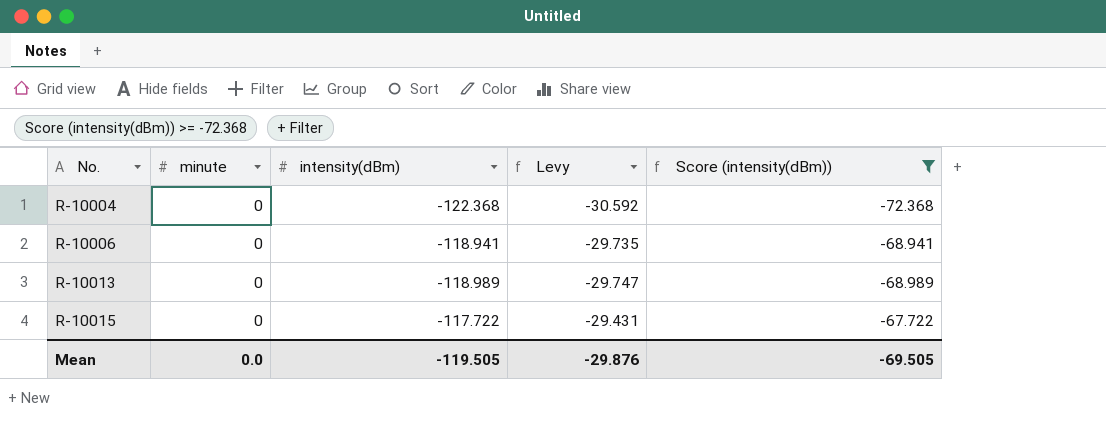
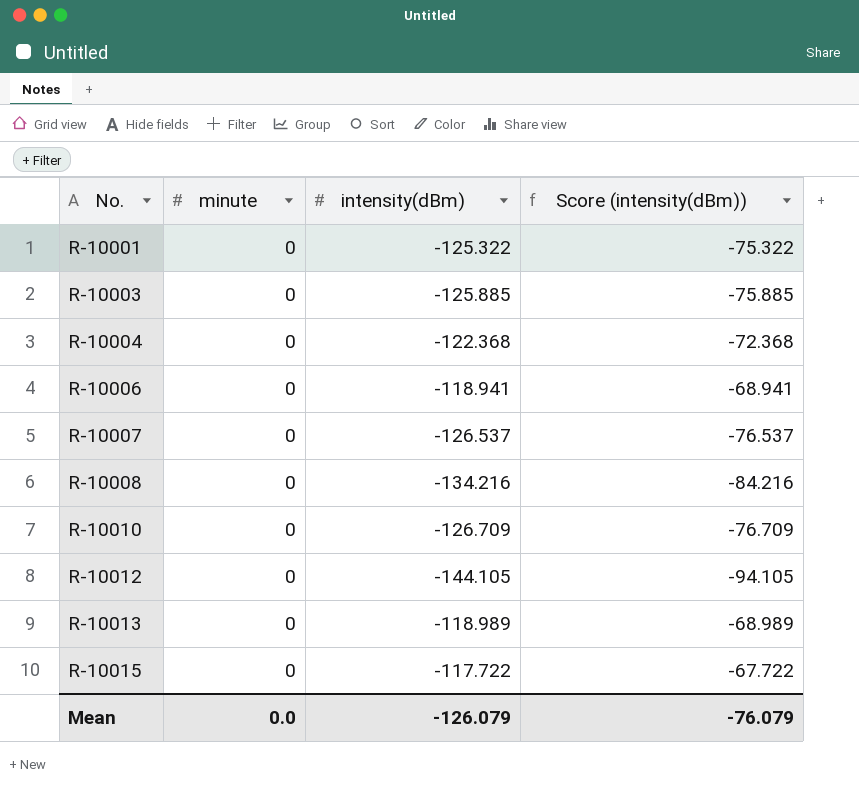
filter: Score (intensity(dBm)) >= -72.368 -> none
column Levy | formula: [intensity(dBm)] * 0.25 -> none
Mean | intensity(dBm): -119.505 -> -126.079
Mean | Score (intensity(dBm)): -69.505 -> -76.079

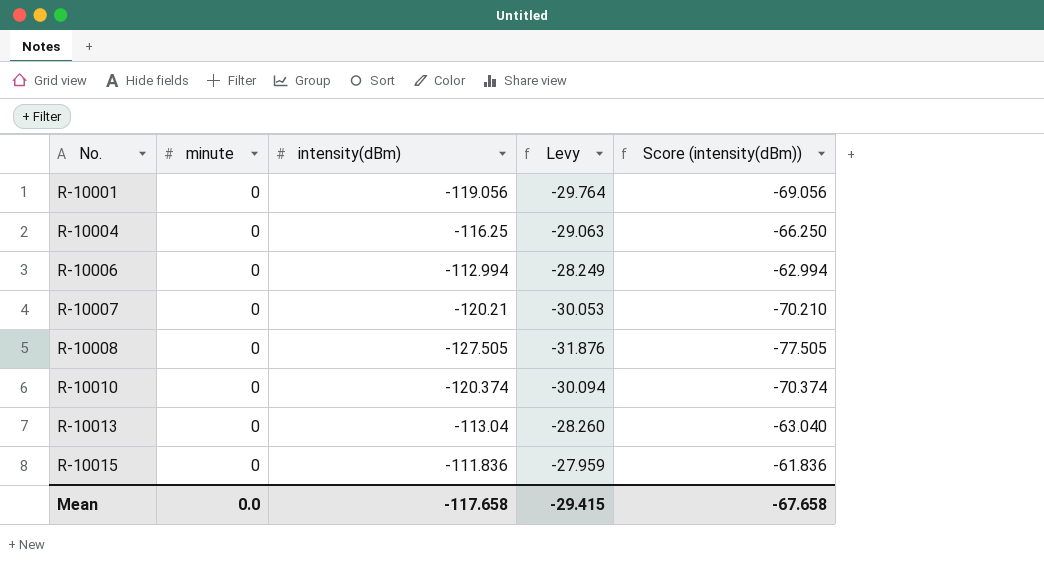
column Levy | formula: none -> [intensity(dBm)] * 0.25
row R-10003: 0 | -125.885 | -75.885 -> none
row R-10012: 0 | -144.105 | -94.105 -> none
R-10001 | intensity(dBm): -125.322 -> -119.056
R-10001 | Score (intensity(dBm)): -75.322 -> -69.056
R-10004 | intensity(dBm): -122.368 -> -116.25
R-10004 | Score (intensity(dBm)): -72.368 -> -66.250
R-10006 | intensity(dBm): -118.941 -> -112.994
R-10006 | Score (intensity(dBm)): -68.941 -> -62.994
R-10007 | intensity(dBm): -126.537 -> -120.21
R-10007 | Score (intensity(dBm)): -76.537 -> -70.210
R-10008 | intensity(dBm): -134.216 -> -127.505
R-10008 | Score (intensity(dBm)): -84.216 -> -77.505
R-10010 | intensity(dBm): -126.709 -> -120.374
R-10010 | Score (intensity(dBm)): -76.709 -> -70.374
R-10013 | intensity(dBm): -118.989 -> -113.04
R-10013 | Score (intensity(dBm)): -68.989 -> -63.040
R-10015 | intensity(dBm): -117.722 -> -111.836
R-10015 | Score (intensity(dBm)): -67.722 -> -61.836
Mean | intensity(dBm): -126.079 -> -117.658
Mean | Score (intensity(dBm)): -76.079 -> -67.658

